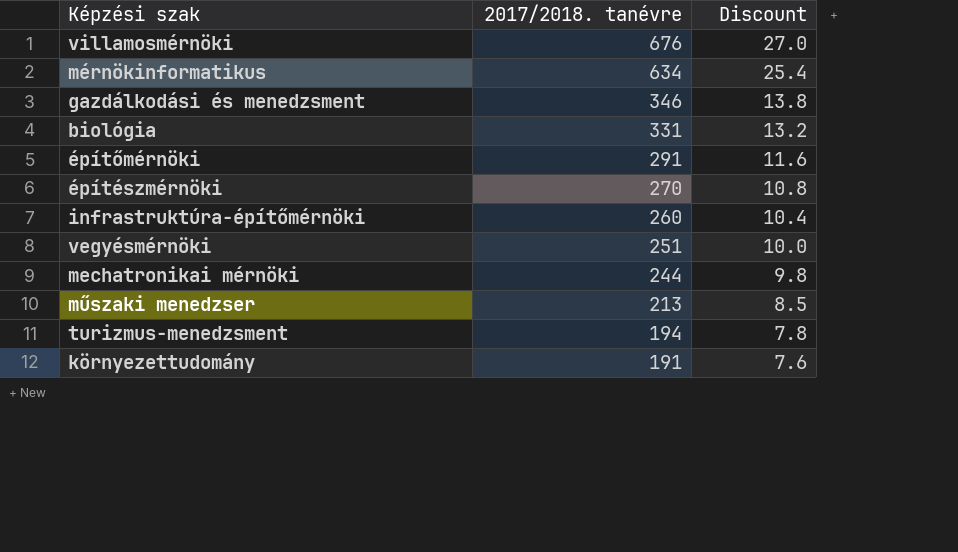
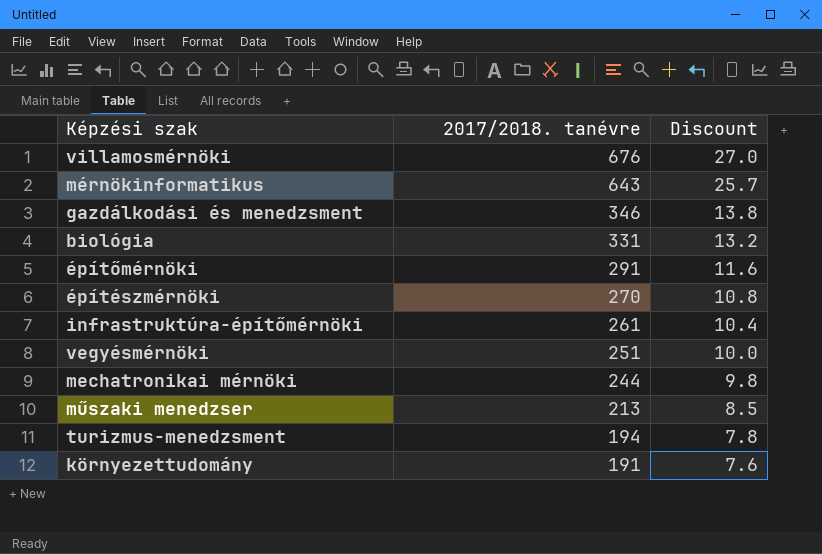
mérnökinformatikus | 2017/2018. tanévre: 634 -> 643
mérnökinformatikus | Discount: 25.4 -> 25.7
infrastruktúra-építőmérnöki | 2017/2018. tanévre: 260 -> 261

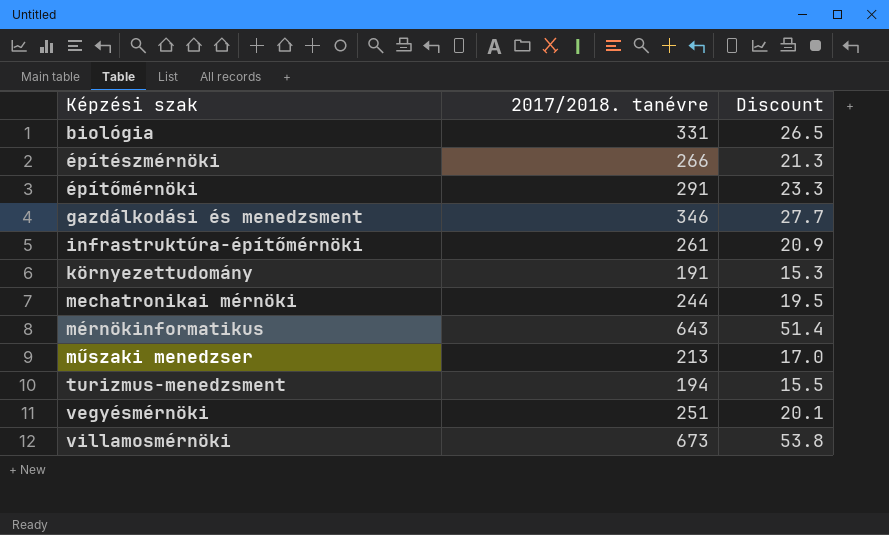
row order: 2017/2018. tanévre descending -> Képzési szak ascending
column Discount | formula: [2017/2018. tanévre] * 0.04 -> [2017/2018. tanévre] * 0.08
építészmérnöki | 2017/2018. tanévre: 270 -> 266
villamosmérnöki | 2017/2018. tanévre: 676 -> 673

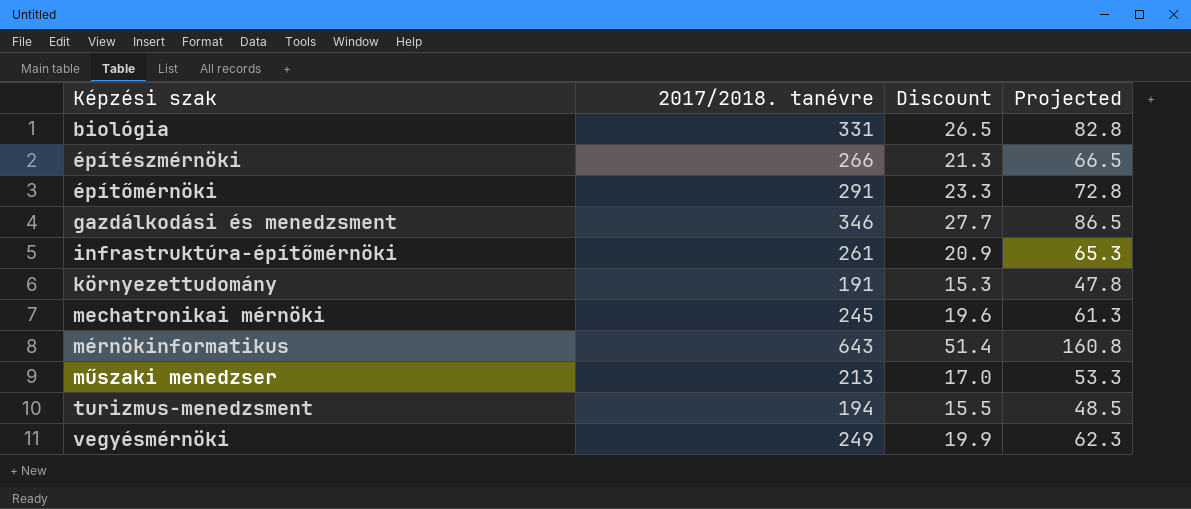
column Projected | formula: none -> [2017/2018. tanévre] * 0.25
row villamosmérnöki: 673 | 53.8 -> none
mechatronikai mérnöki | 2017/2018. tanévre: 244 -> 245
mechatronikai mérnöki | Discount: 19.5 -> 19.6
vegyésmérnöki | 2017/2018. tanévre: 251 -> 249
vegyésmérnöki | Discount: 20.1 -> 19.9

